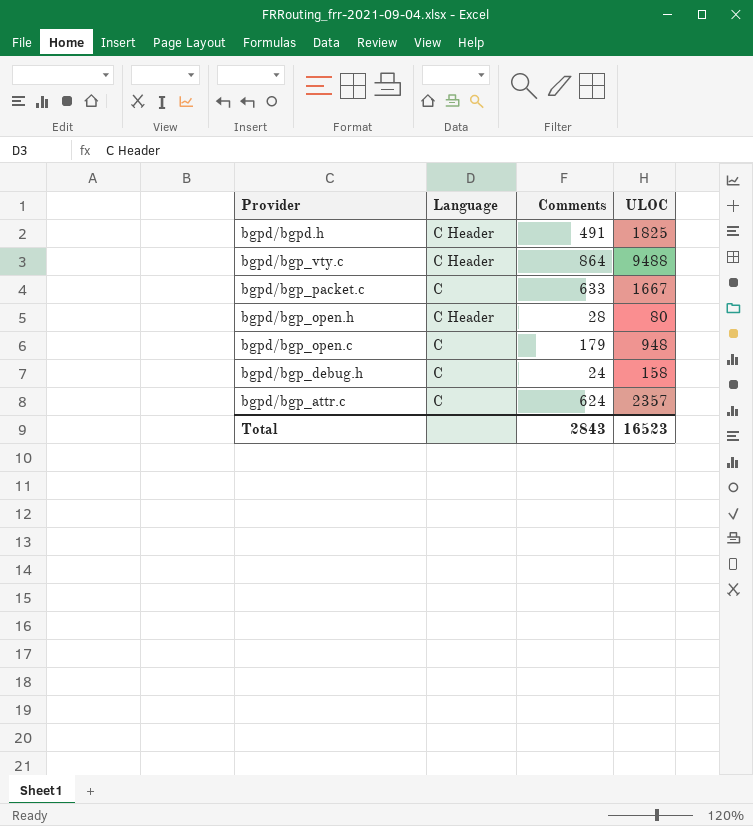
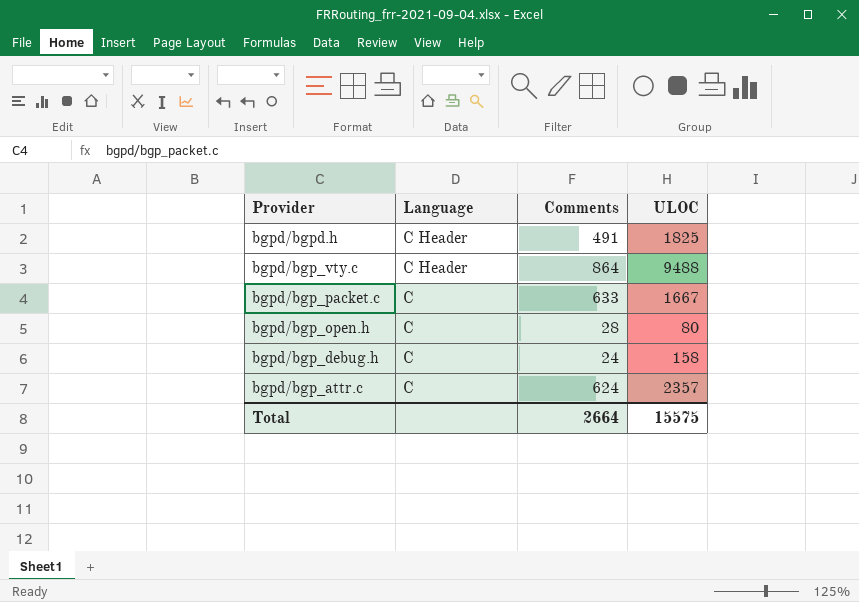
row bgpd/bgp_open.c: C | 179 | 948 -> none
bgpd/bgp_open.h | Language: C Header -> C
Total | Comments: 2843 -> 2664
Total | ULOC: 16523 -> 15575

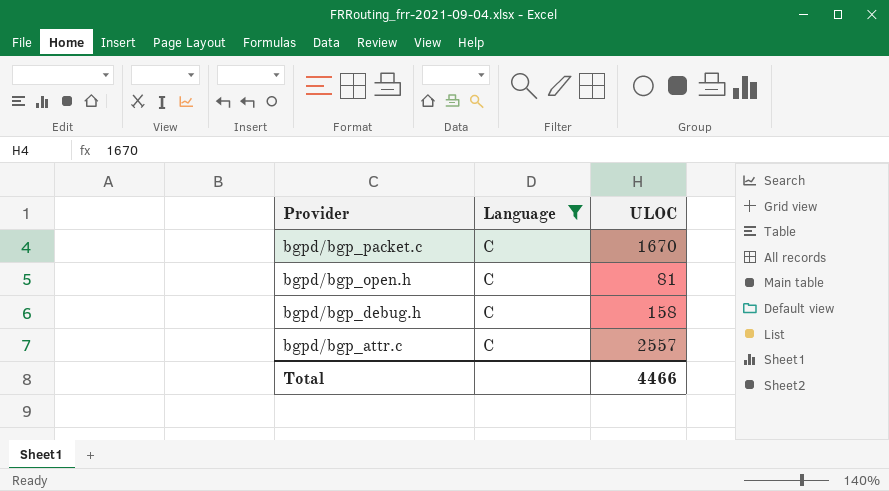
filter: none -> Language = C
column Comments | position: 3 -> none
bgpd/bgp_packet.c | ULOC: 1667 -> 1670
bgpd/bgp_open.h | ULOC: 80 -> 81
bgpd/bgp_attr.c | ULOC: 2357 -> 2557
Total | ULOC: 15575 -> 4466

